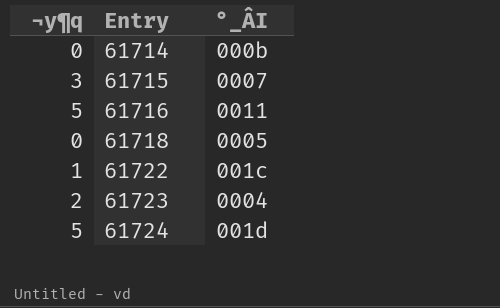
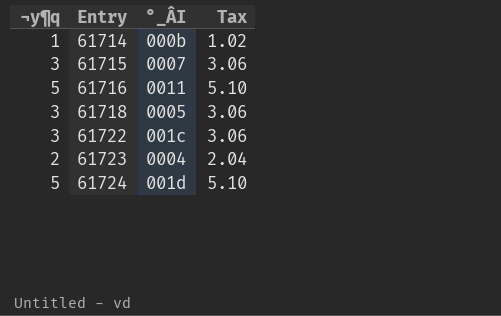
column Tax | formula: none -> [¬y¶q] * 1.02
61714 | ¬y¶q: 0 -> 1
61718 | ¬y¶q: 0 -> 3
61722 | ¬y¶q: 1 -> 3

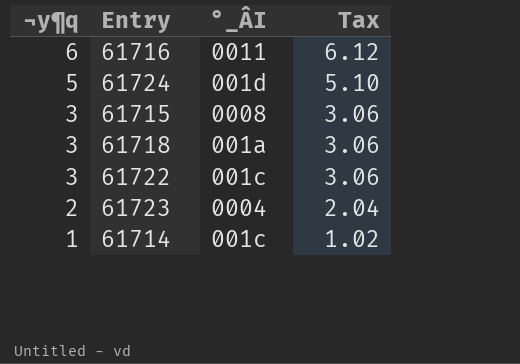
row order: Entry ascending -> ¬y¶q descending
61716 | ¬y¶q: 5 -> 6
61716 | Tax: 5.10 -> 6.12
61715 | °_ÂI: 0007 -> 0008
61718 | °_ÂI: 0005 -> 001a
61714 | °_ÂI: 000b -> 001c

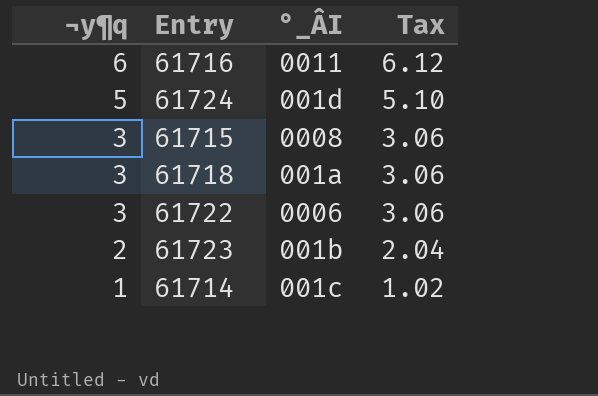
61722 | °_ÂI: 001c -> 0006
61723 | °_ÂI: 0004 -> 001b

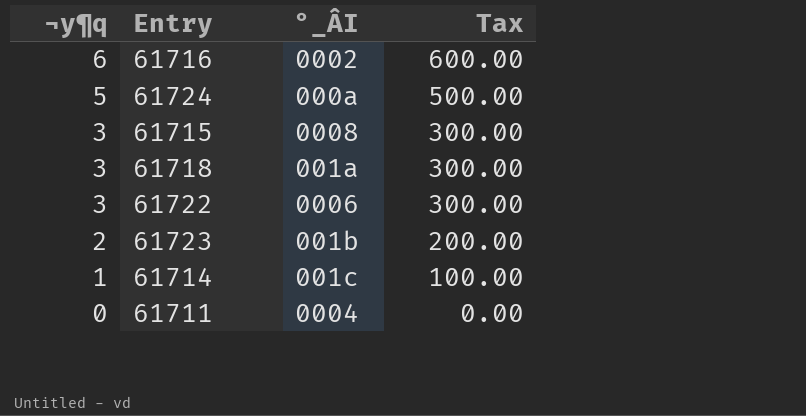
column Tax | formula: [¬y¶q] * 1.02 -> [¬y¶q] * 100
61716 | °_ÂI: 0011 -> 0002
61724 | °_ÂI: 001d -> 000a
row 61711: none -> 0 | 0004 | 0.00

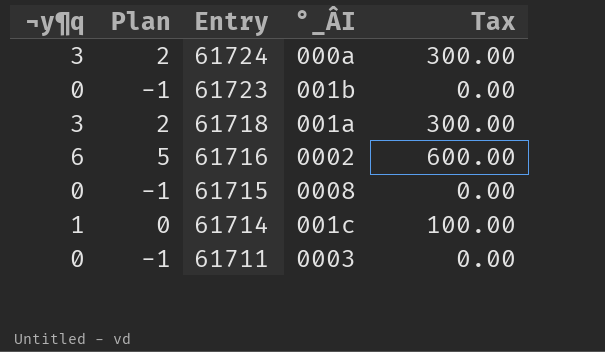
row order: ¬y¶q descending -> Entry descending
column Plan | formula: none -> [¬y¶q] - 1
row 61722: 3 | 0006 | 300.00 -> none
61724 | ¬y¶q: 5 -> 3
61724 | Tax: 500.00 -> 300.00
61723 | ¬y¶q: 2 -> 0
61723 | Tax: 200.00 -> 0.00
61715 | ¬y¶q: 3 -> 0
61715 | Tax: 300.00 -> 0.00
61711 | °_ÂI: 0004 -> 0003

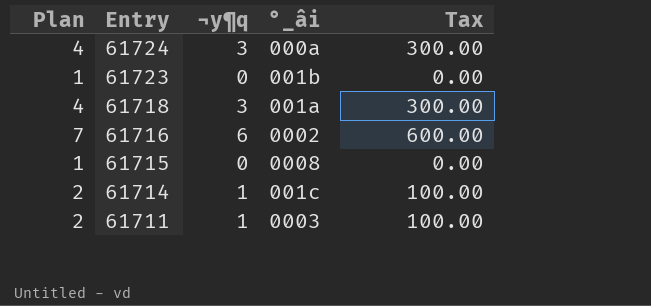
column Plan | formula: [¬y¶q] - 1 -> [¬y¶q] + 1
column ¬y¶q | position: 1 -> 3
column name: °_ÂI -> °_âi
61711 | ¬y¶q: 0 -> 1
61711 | Tax: 0.00 -> 100.00

